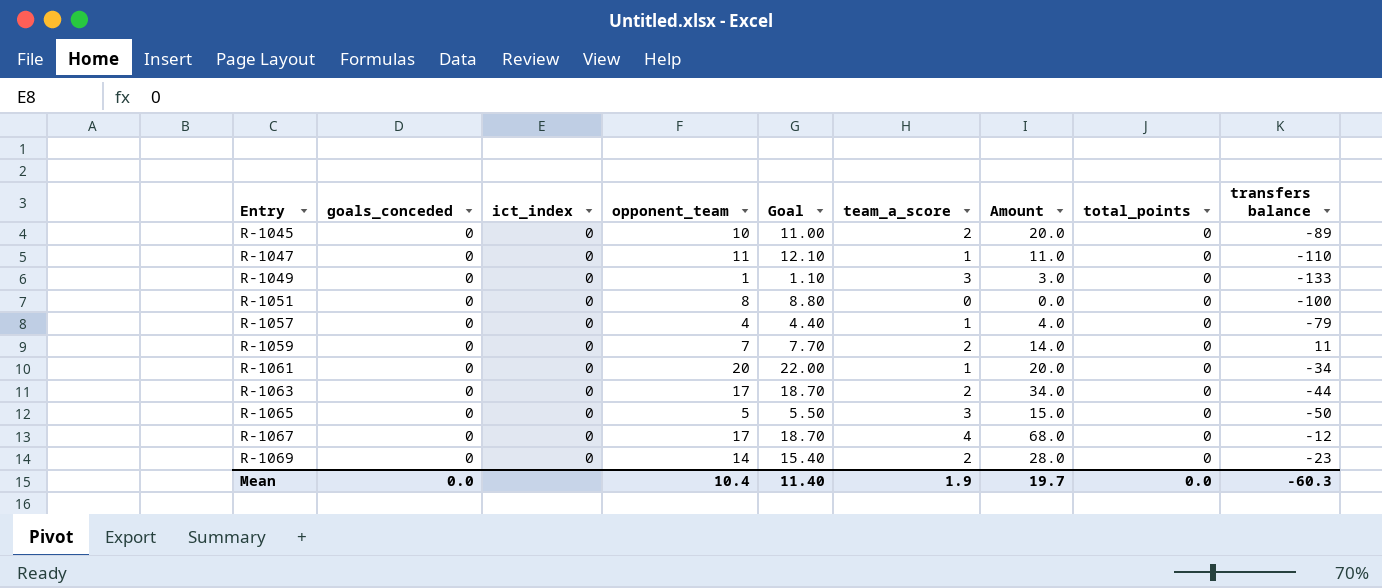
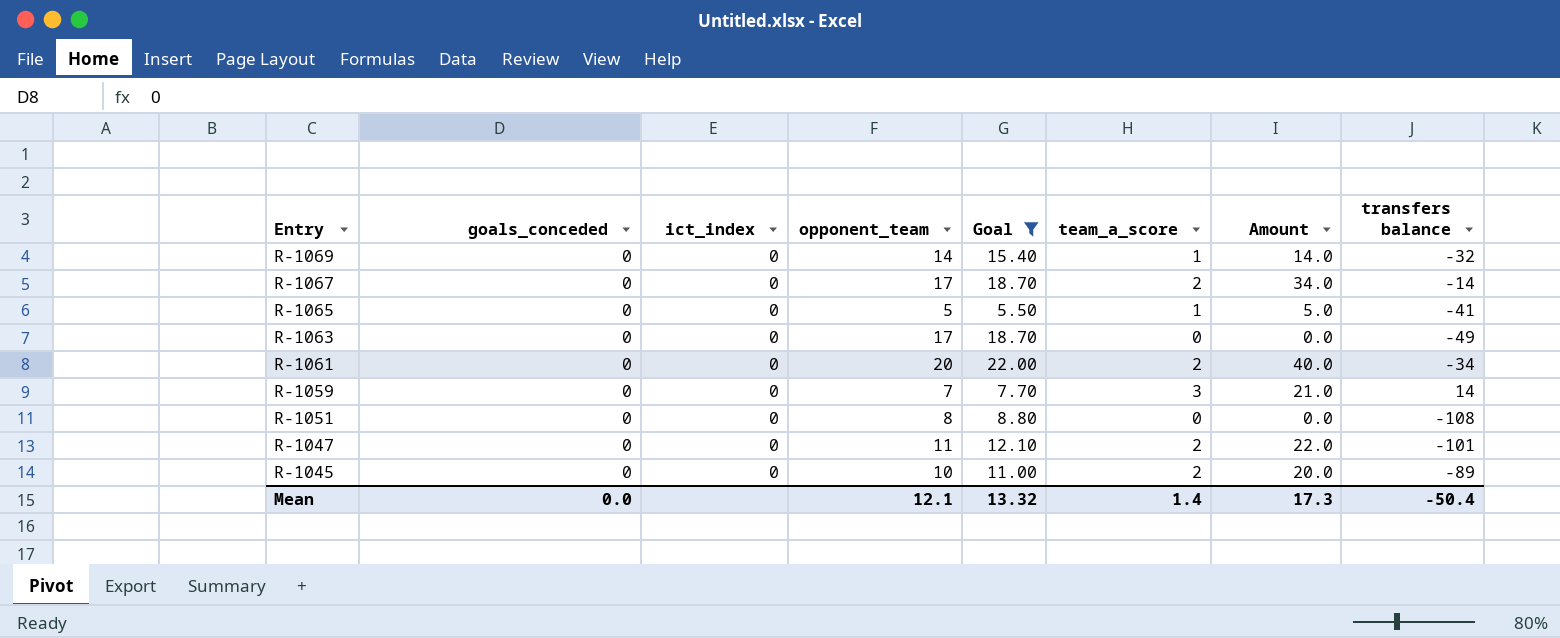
filter: none -> Goal >= 5.50
row order: Entry ascending -> Entry descending
column total_points | position: 8 -> none
R-1069 | team_a_score: 2 -> 1
R-1069 | Amount: 28.0 -> 14.0
R-1069 | transfers balance: -23 -> -32
R-1067 | team_a_score: 4 -> 2
R-1067 | Amount: 68.0 -> 34.0
R-1067 | transfers balance: -12 -> -14
R-1065 | team_a_score: 3 -> 1
R-1065 | Amount: 15.0 -> 5.0
R-1065 | transfers balance: -50 -> -41
R-1063 | team_a_score: 2 -> 0
R-1063 | Amount: 34.0 -> 0.0
R-1063 | transfers balance: -44 -> -49
R-1061 | team_a_score: 1 -> 2
R-1061 | Amount: 20.0 -> 40.0
R-1059 | team_a_score: 2 -> 3
R-1059 | Amount: 14.0 -> 21.0
R-1059 | transfers balance: 11 -> 14
R-1051 | transfers balance: -100 -> -108
R-1047 | team_a_score: 1 -> 2
R-1047 | Amount: 11.0 -> 22.0
R-1047 | transfers balance: -110 -> -101
Mean | opponent_team: 10.4 -> 12.1
Mean | Goal: 11.40 -> 13.32
Mean | team_a_score: 1.9 -> 1.4
Mean | Amount: 19.7 -> 17.3
Mean | transfers balance: -60.3 -> -50.4

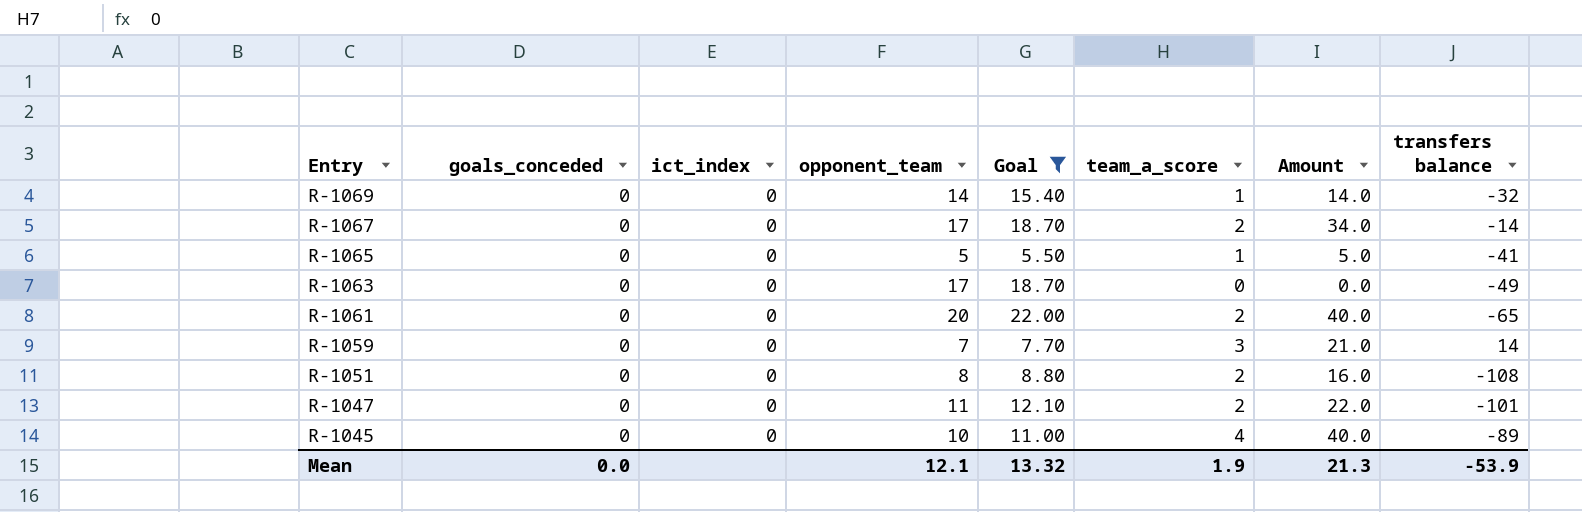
R-1061 | transfers balance: -34 -> -65
R-1051 | team_a_score: 0 -> 2
R-1051 | Amount: 0.0 -> 16.0
R-1045 | team_a_score: 2 -> 4
R-1045 | Amount: 20.0 -> 40.0
Mean | team_a_score: 1.4 -> 1.9
Mean | Amount: 17.3 -> 21.3
Mean | transfers balance: -50.4 -> -53.9

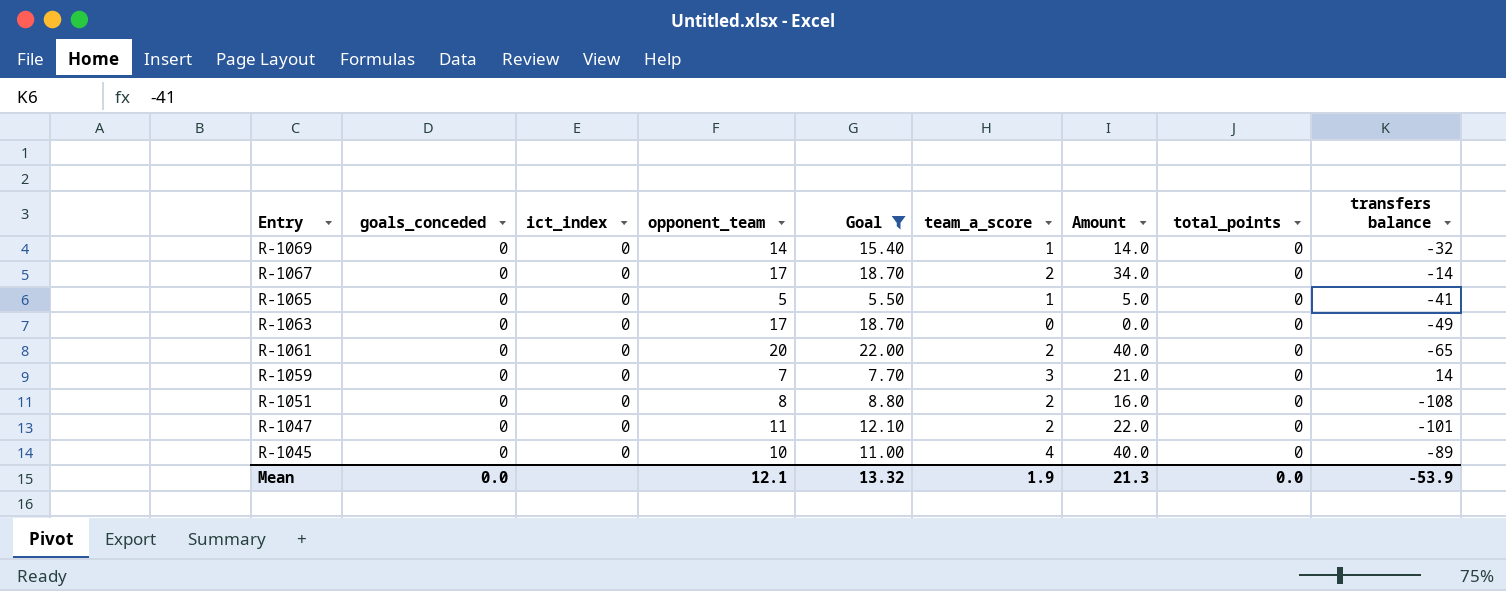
column total_points | position: none -> 8

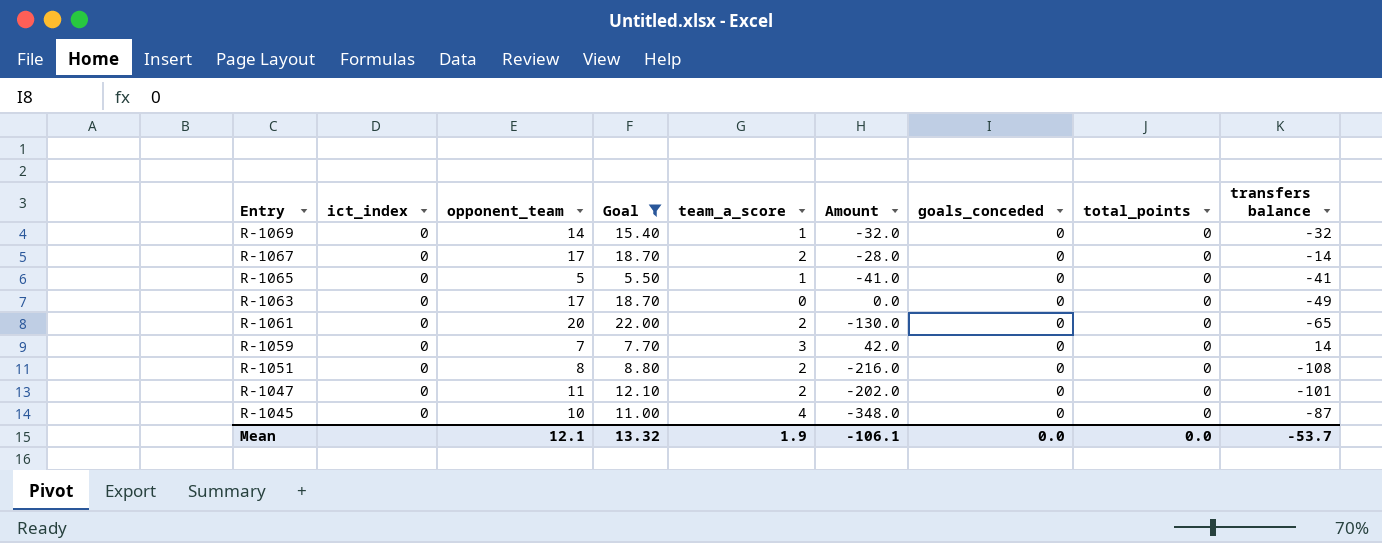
column Amount | formula: [opponent_team] * [team_a_score] -> [team_a_score] * [transfers balance]
column goals_conceded | position: 2 -> 7
R-1045 | transfers balance: -89 -> -87
Mean | Amount: 21.3 -> -106.1
Mean | transfers balance: -53.9 -> -53.7

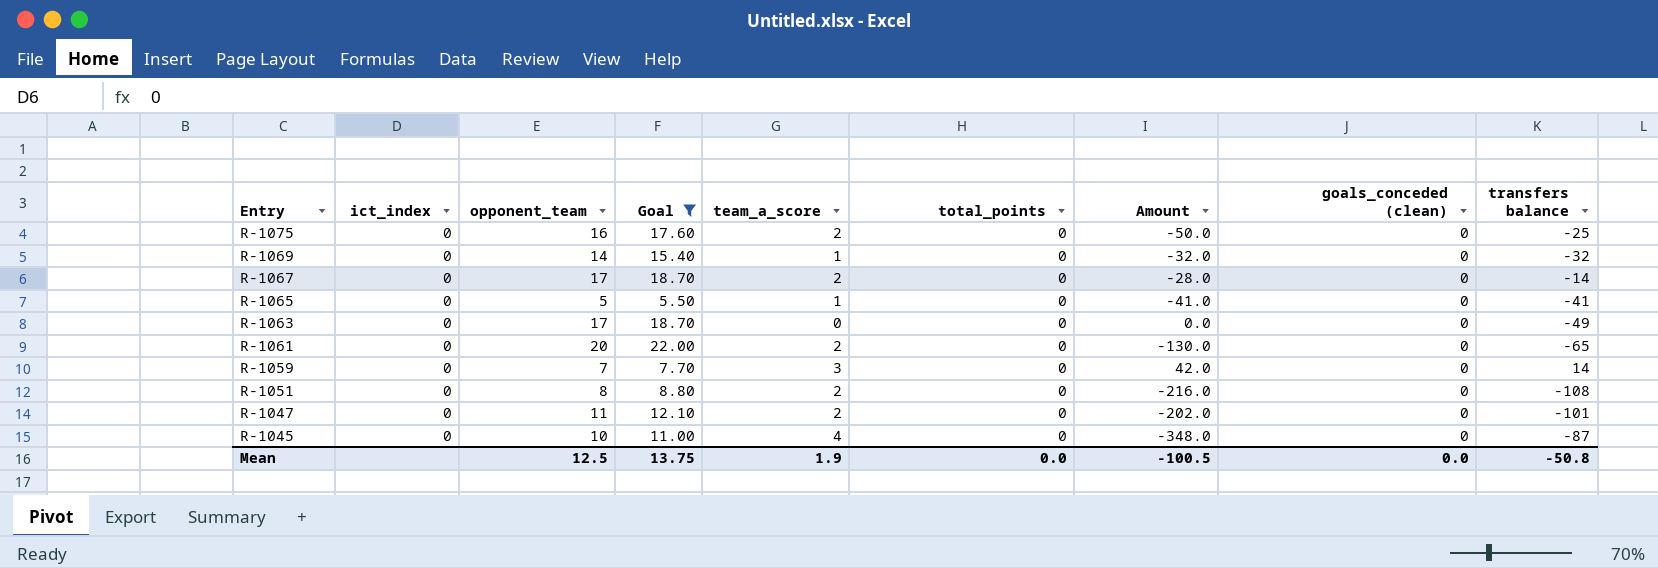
column total_points | position: 8 -> 6
column name: goals_conceded -> goals_conceded (clean)
row R-1075: none -> 0 | 16 | 17.60 | 2 | 0 | -50.0 | 0 | -25
Mean | opponent_team: 12.1 -> 12.5
Mean | Goal: 13.32 -> 13.75
Mean | Amount: -106.1 -> -100.5
Mean | transfers balance: -53.7 -> -50.8

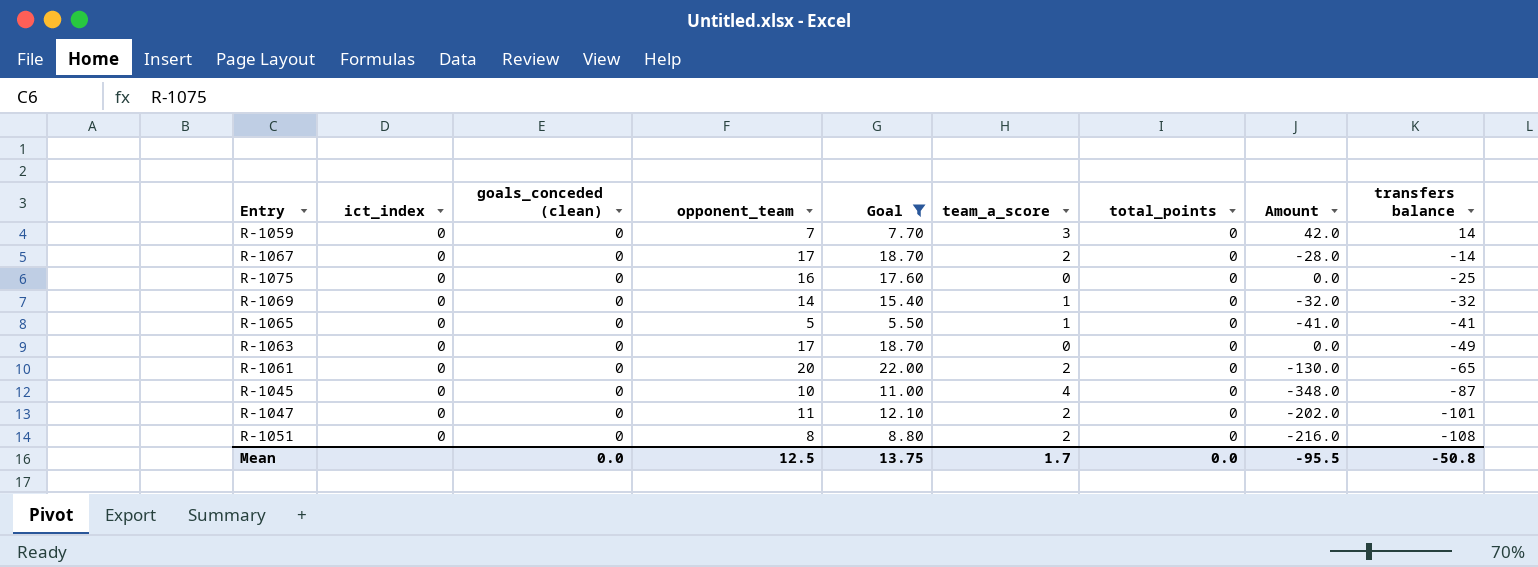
row order: Entry descending -> transfers balance descending
column goals_conceded (clean) | position: 8 -> 3
R-1075 | team_a_score: 2 -> 0
R-1075 | Amount: -50.0 -> 0.0
Mean | team_a_score: 1.9 -> 1.7
Mean | Amount: -100.5 -> -95.5

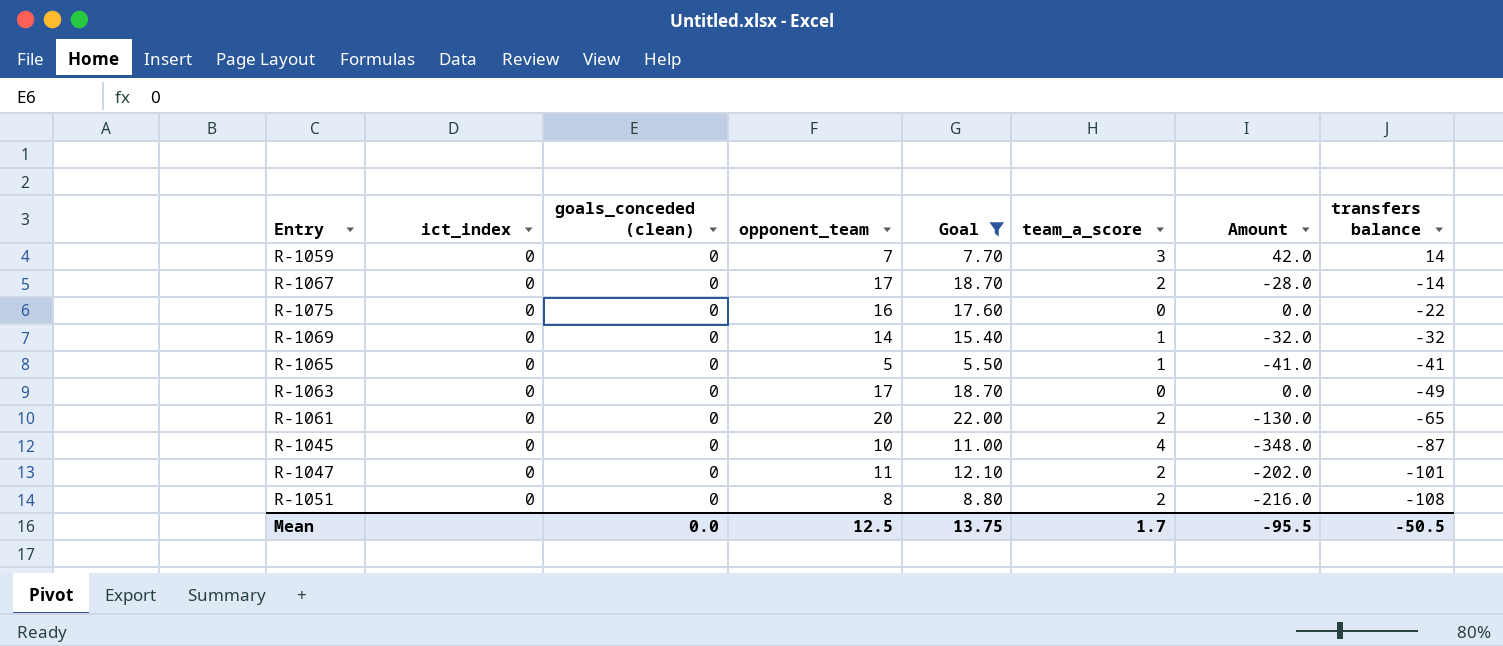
column total_points | position: 7 -> none
R-1075 | transfers balance: -25 -> -22
Mean | transfers balance: -50.8 -> -50.5

